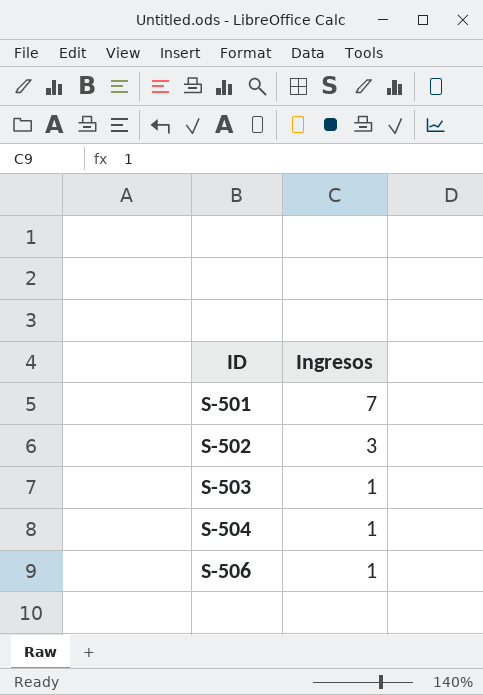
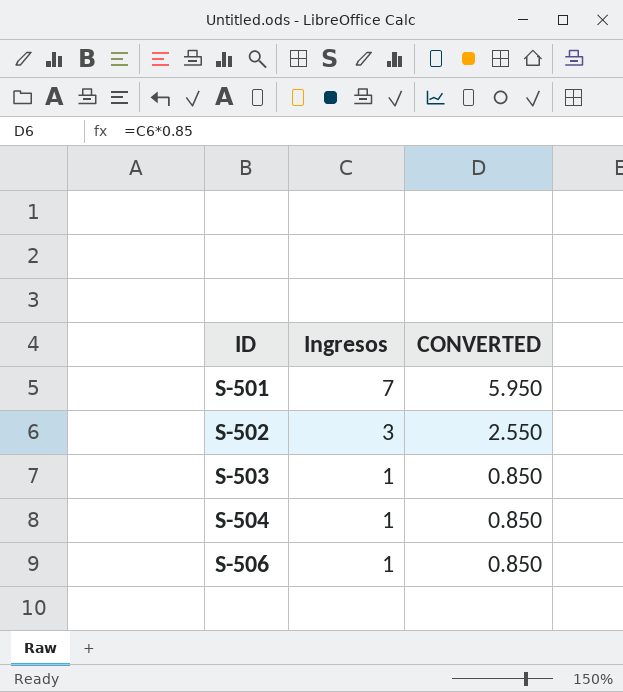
column CONVERTED | formula: none -> [Ingresos] * 0.85

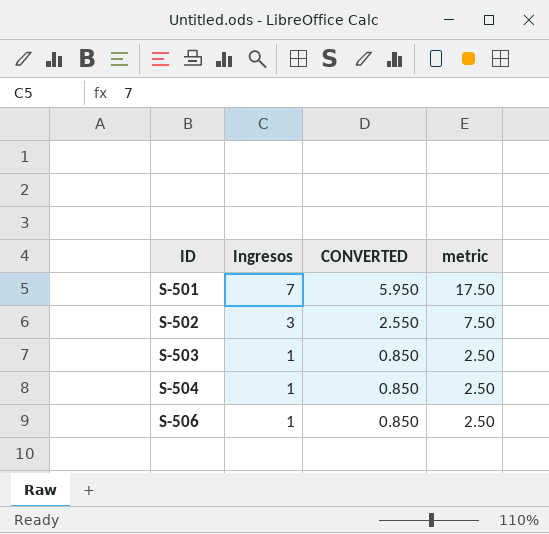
column metric | formula: none -> [Ingresos] * 2.5

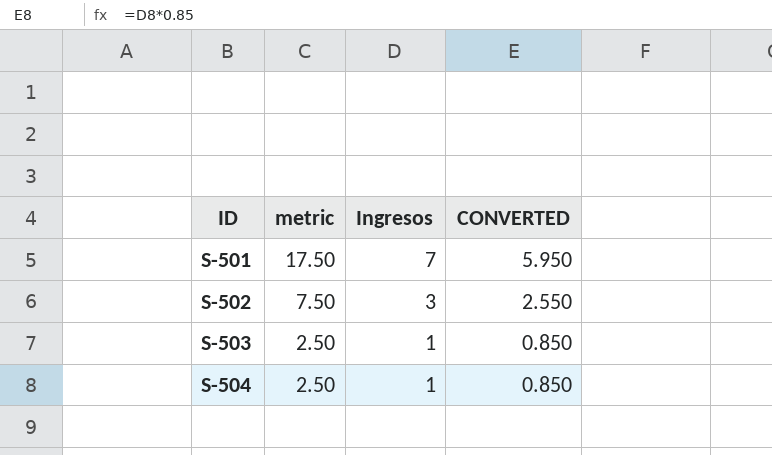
column metric | position: 4 -> 2
row S-506: 1 | 0.850 | 2.50 -> none

